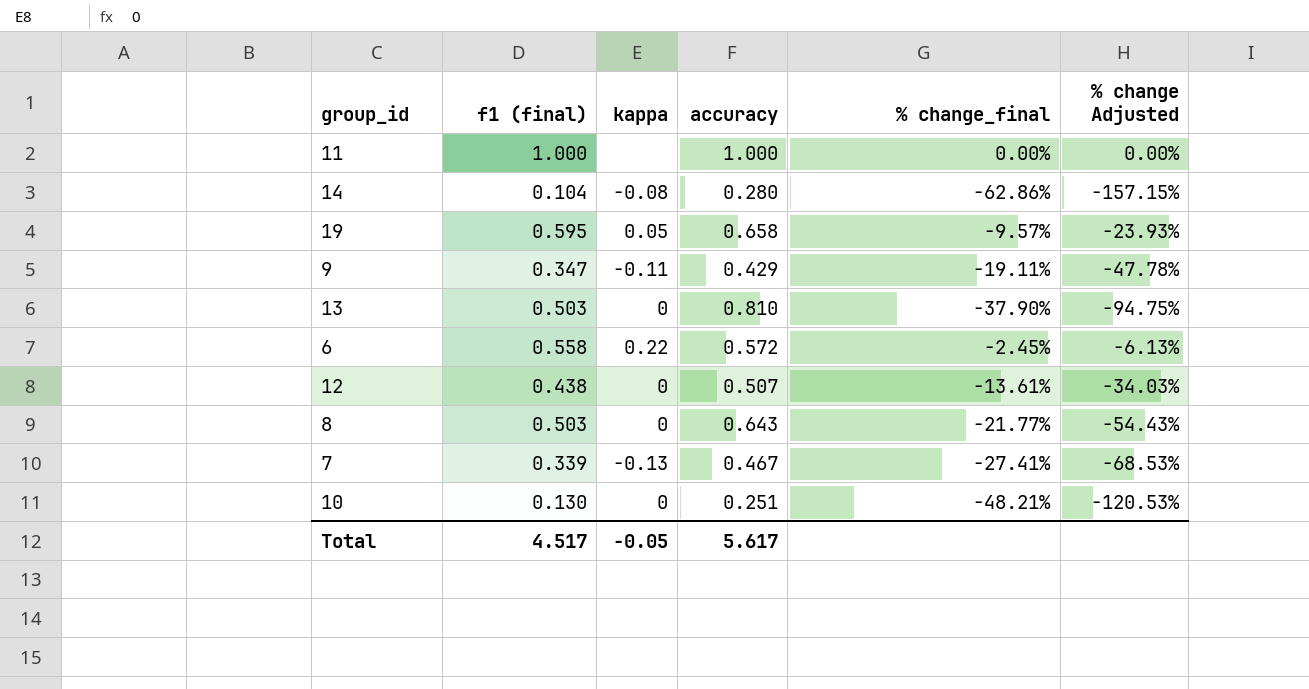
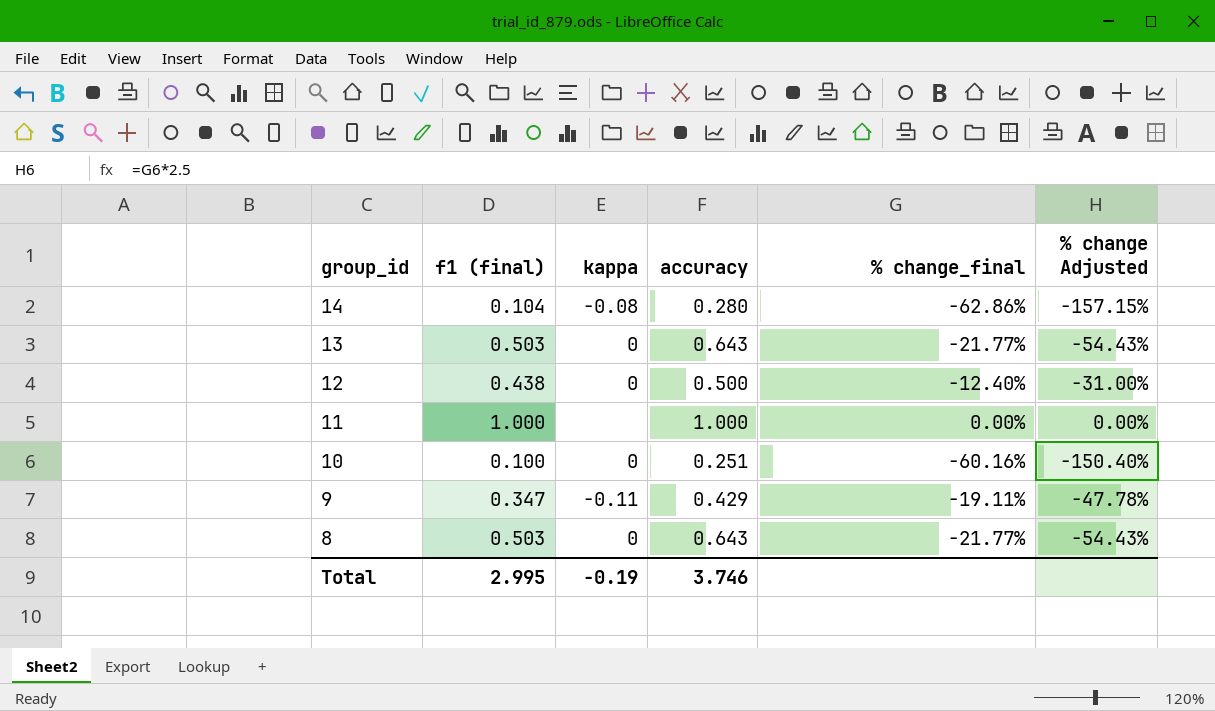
row order: none -> group_id descending
row 19: 0.595 | 0.05 | 0.658 | -9.57% | -23.93% -> none
row 6: 0.558 | 0.22 | 0.572 | -2.45% | -6.13% -> none
row 7: 0.339 | -0.13 | 0.467 | -27.41% | -68.53% -> none
13 | accuracy: 0.810 -> 0.643
13 | % change_final: -37.90% -> -21.77%
13 | % change Adjusted: -94.75% -> -54.43%
12 | accuracy: 0.507 -> 0.500
12 | % change_final: -13.61% -> -12.40%
12 | % change Adjusted: -34.03% -> -31.00%
10 | f1 (final): 0.130 -> 0.100
10 | % change_final: -48.21% -> -60.16%
10 | % change Adjusted: -120.53% -> -150.40%
Total | f1 (final): 4.517 -> 2.995
Total | kappa: -0.05 -> -0.19
Total | accuracy: 5.617 -> 3.746

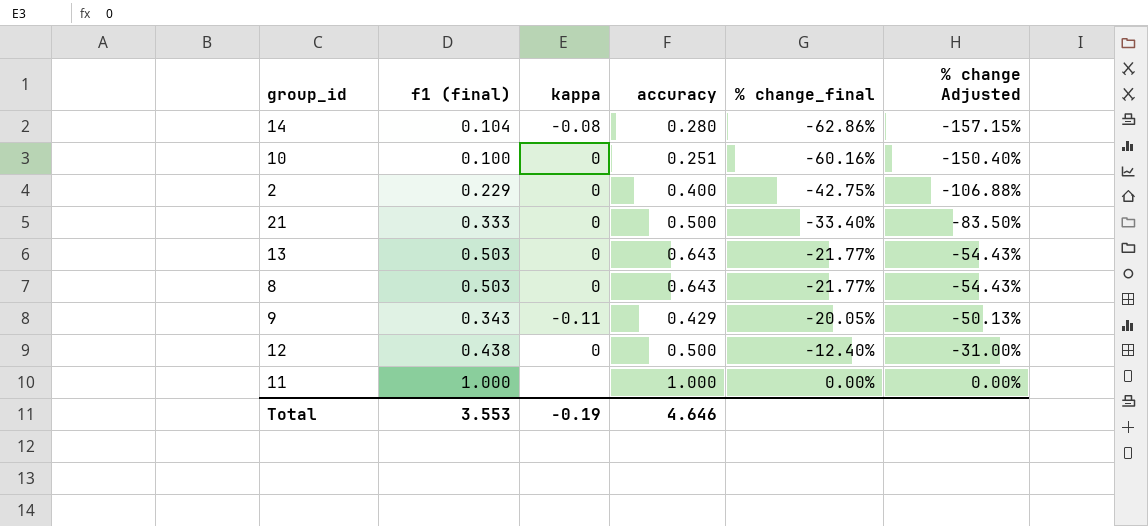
row order: group_id descending -> % change_final ascending
row 2: none -> 0.229 | 0 | 0.400 | -42.75% | -106.88%
row 21: none -> 0.333 | 0 | 0.500 | -33.40% | -83.50%
9 | f1 (final): 0.347 -> 0.343
9 | % change_final: -19.11% -> -20.05%
9 | % change Adjusted: -47.78% -> -50.13%
Total | f1 (final): 2.995 -> 3.553
Total | accuracy: 3.746 -> 4.646

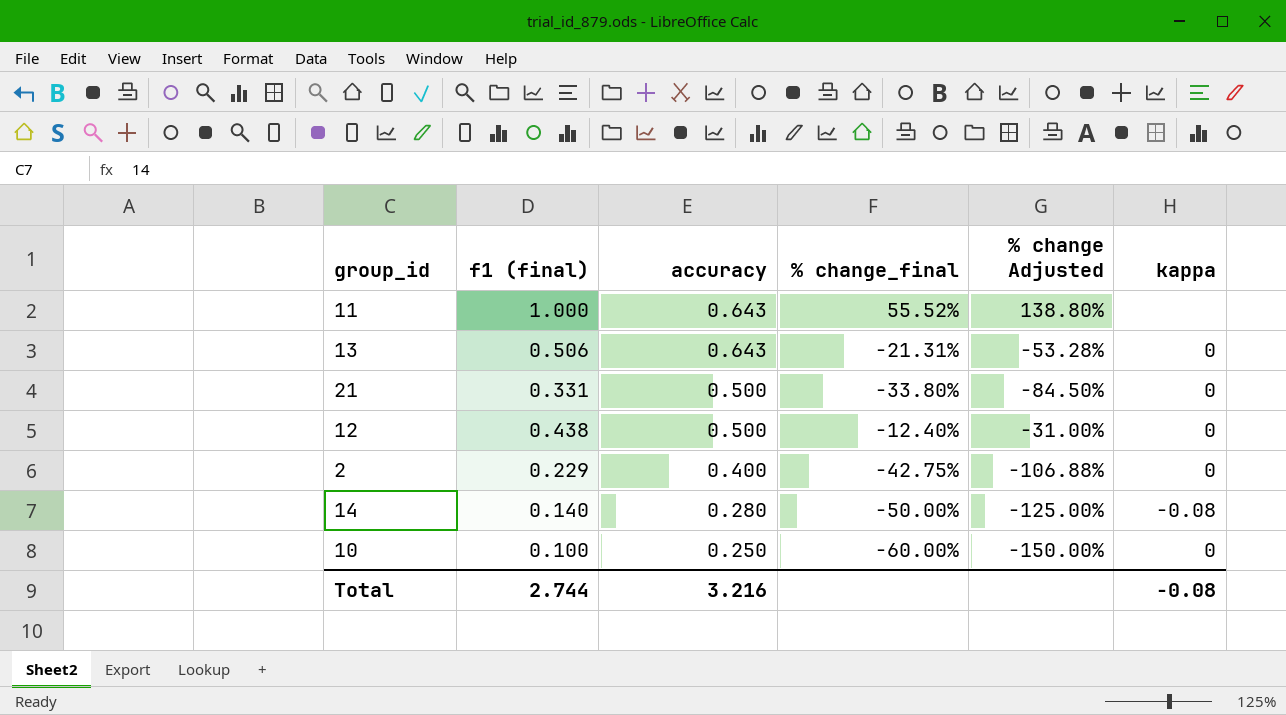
row order: % change_final ascending -> accuracy descending
column kappa | position: 3 -> 6
row 8: 0.503 | 0 | 0.643 | -21.77% | -54.43% -> none
row 9: 0.343 | -0.11 | 0.429 | -20.05% | -50.13% -> none
11 | accuracy: 1.000 -> 0.643
11 | % change_final: 0.00% -> 55.52%
11 | % change Adjusted: 0.00% -> 138.80%
13 | f1 (final): 0.503 -> 0.506
13 | % change_final: -21.77% -> -21.31%
13 | % change Adjusted: -54.43% -> -53.28%
21 | f1 (final): 0.333 -> 0.331
21 | % change_final: -33.40% -> -33.80%
21 | % change Adjusted: -83.50% -> -84.50%
14 | f1 (final): 0.104 -> 0.140
14 | % change_final: -62.86% -> -50.00%
14 | % change Adjusted: -157.15% -> -125.00%
10 | accuracy: 0.251 -> 0.250
10 | % change_final: -60.16% -> -60.00%
10 | % change Adjusted: -150.40% -> -150.00%
Total | f1 (final): 3.553 -> 2.744
Total | accuracy: 4.646 -> 3.216
Total | kappa: -0.19 -> -0.08

